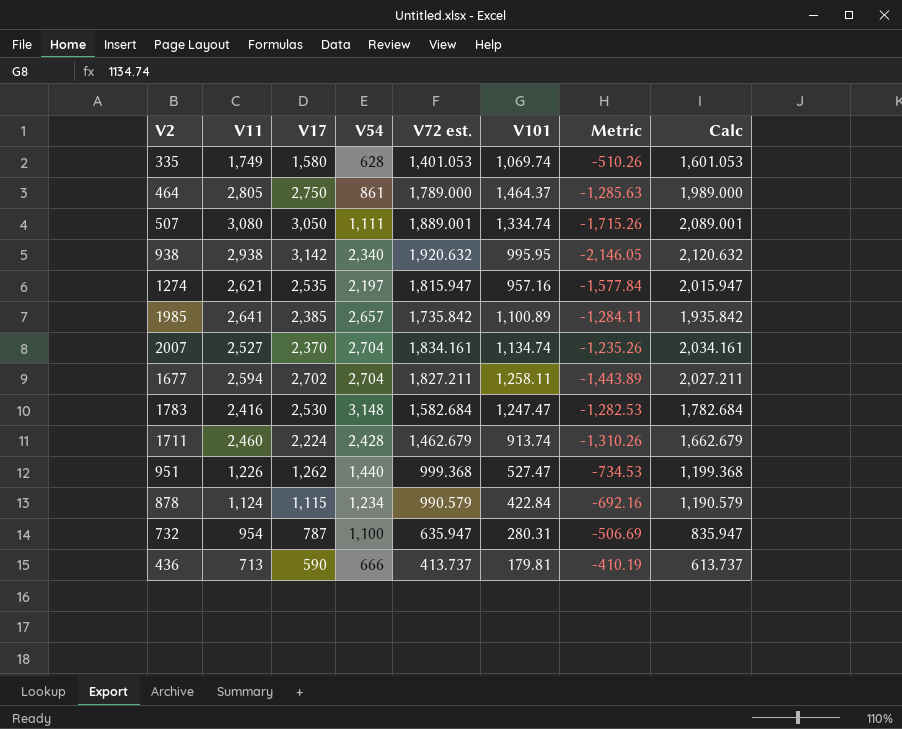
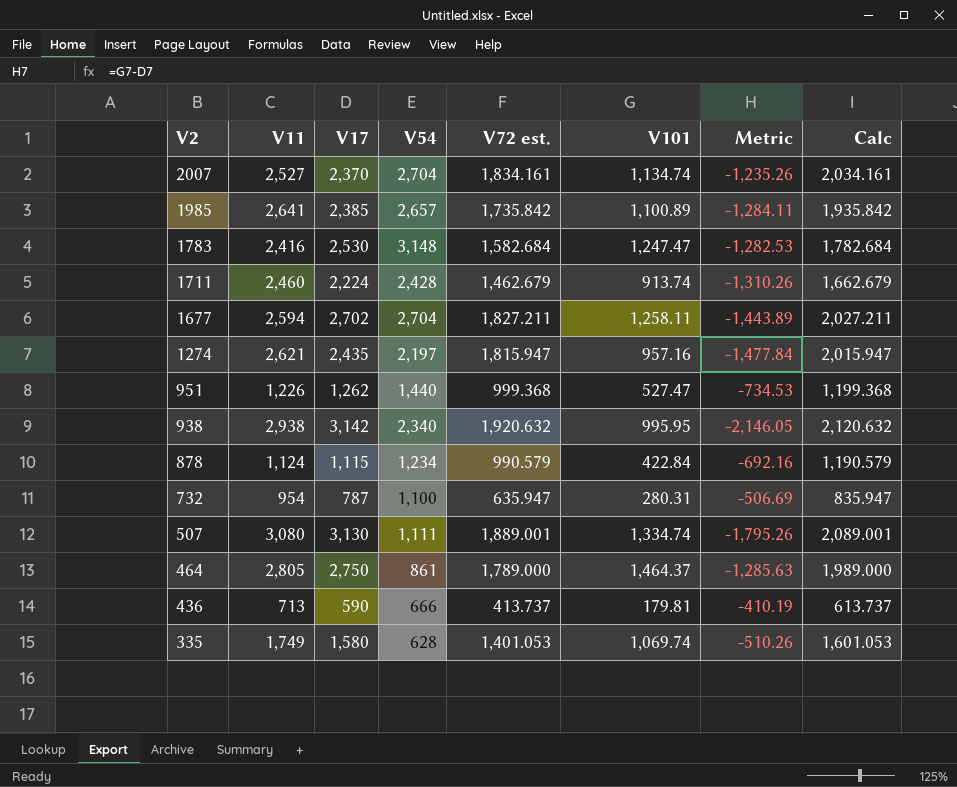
row order: none -> V2 descending
1274 | V17: 2,535 -> 2,435
1274 | Metric: -1,577.84 -> -1,477.84
507 | V17: 3,050 -> 3,130
507 | Metric: -1,715.26 -> -1,795.26

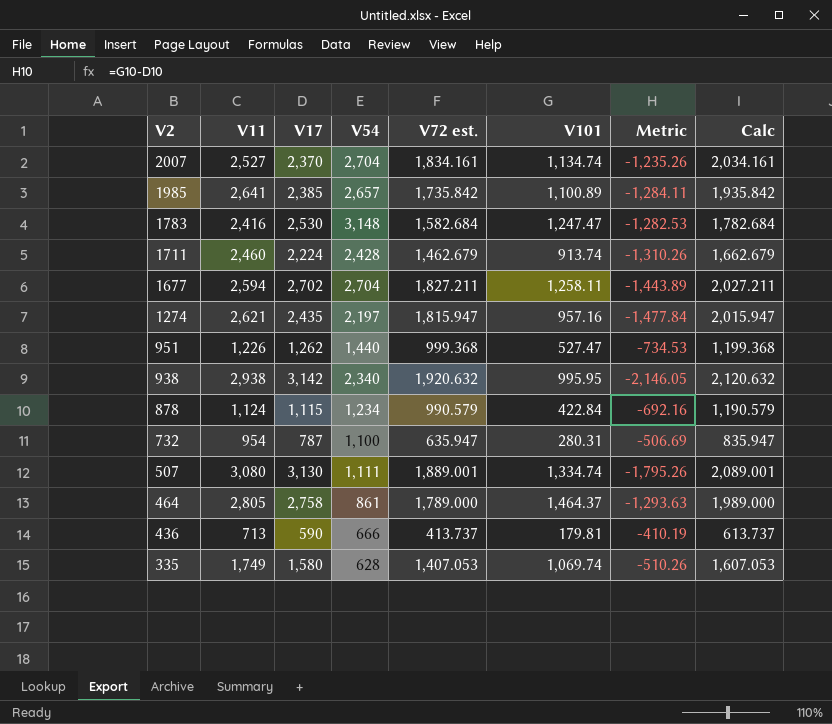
464 | V17: 2,750 -> 2,758
464 | Metric: -1,285.63 -> -1,293.63
335 | V72 est.: 1,401.053 -> 1,407.053
335 | Calc: 1,601.053 -> 1,607.053

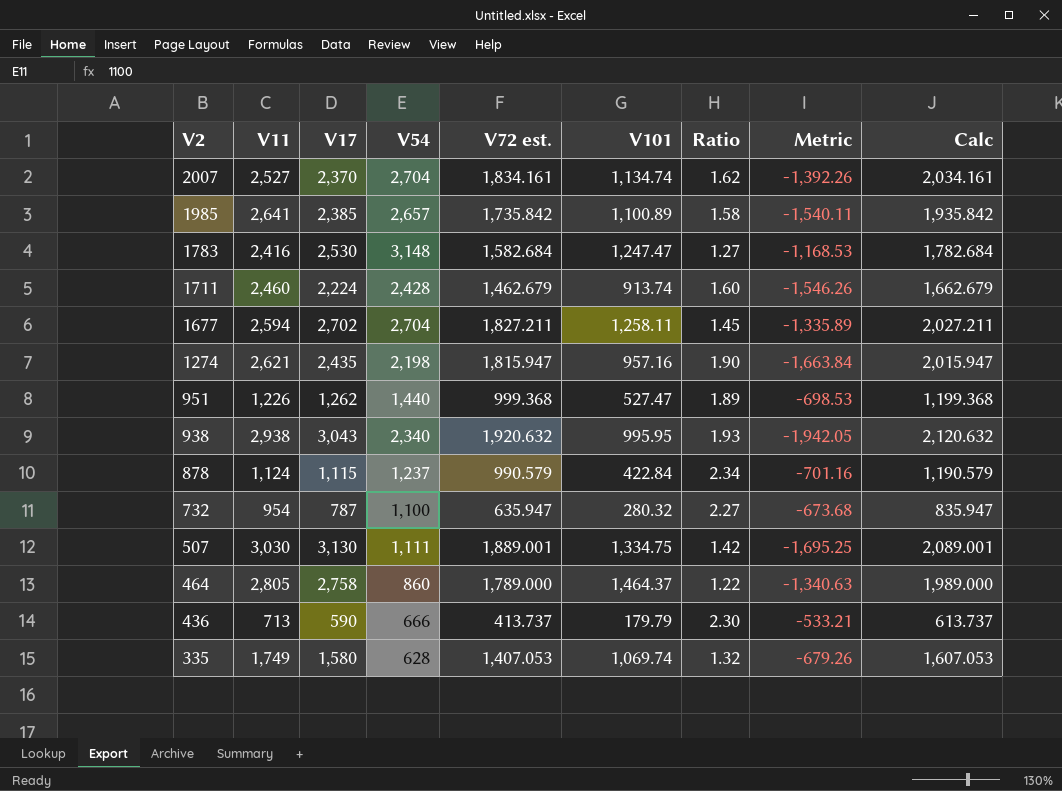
column Ratio | formula: none -> [V72 est.] / [V101]
column Metric | formula: [V101] - [V17] -> [V101] - [V11]
1274 | V54: 2,197 -> 2,198
938 | V17: 3,142 -> 3,043
878 | V54: 1,234 -> 1,237
732 | V101: 280.31 -> 280.32
507 | V11: 3,080 -> 3,030
507 | V101: 1,334.74 -> 1,334.75
464 | V54: 861 -> 860
436 | V101: 179.81 -> 179.79

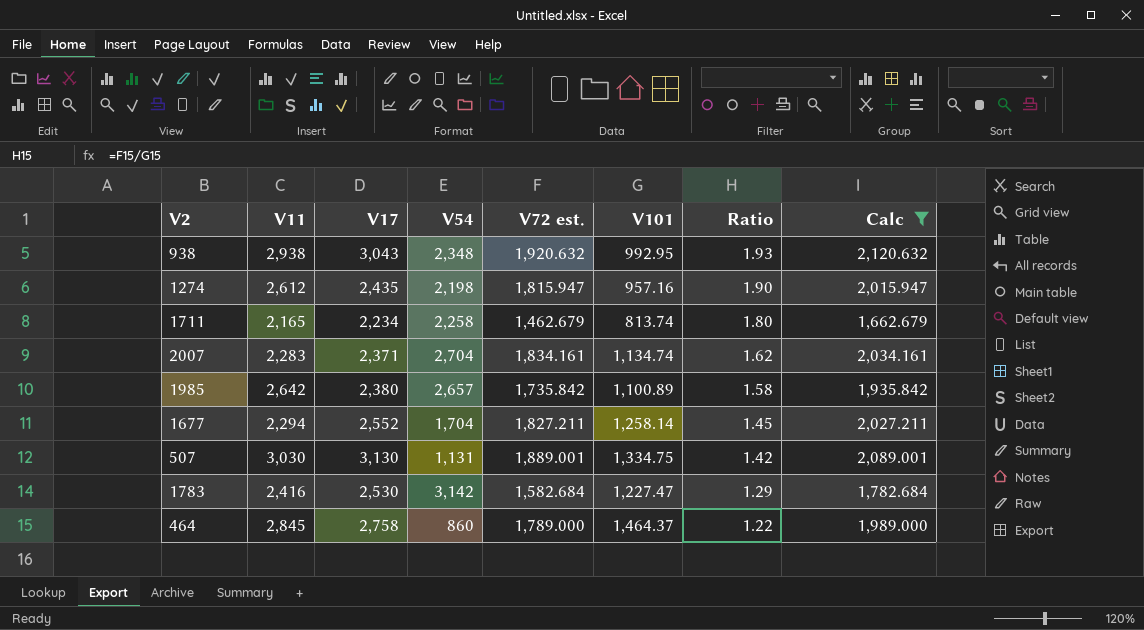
filter: none -> Calc >= 1,662.679
row order: V2 descending -> Ratio descending
column Metric | formula: [V101] - [V11] -> none
938 | V54: 2,340 -> 2,348
938 | V101: 995.95 -> 992.95
1274 | V11: 2,621 -> 2,612
1711 | V11: 2,460 -> 2,165
1711 | V17: 2,224 -> 2,234
1711 | V54: 2,428 -> 2,258
1711 | V101: 913.74 -> 813.74
1711 | Ratio: 1.60 -> 1.80
2007 | V11: 2,527 -> 2,283
2007 | V17: 2,370 -> 2,371
1985 | V11: 2,641 -> 2,642
1985 | V17: 2,385 -> 2,380
1677 | V11: 2,594 -> 2,294
1677 | V17: 2,702 -> 2,552
1677 | V54: 2,704 -> 1,704
1677 | V101: 1,258.11 -> 1,258.14
507 | V54: 1,111 -> 1,131
1783 | V54: 3,148 -> 3,142
1783 | V101: 1,247.47 -> 1,227.47
1783 | Ratio: 1.27 -> 1.29
464 | V11: 2,805 -> 2,845

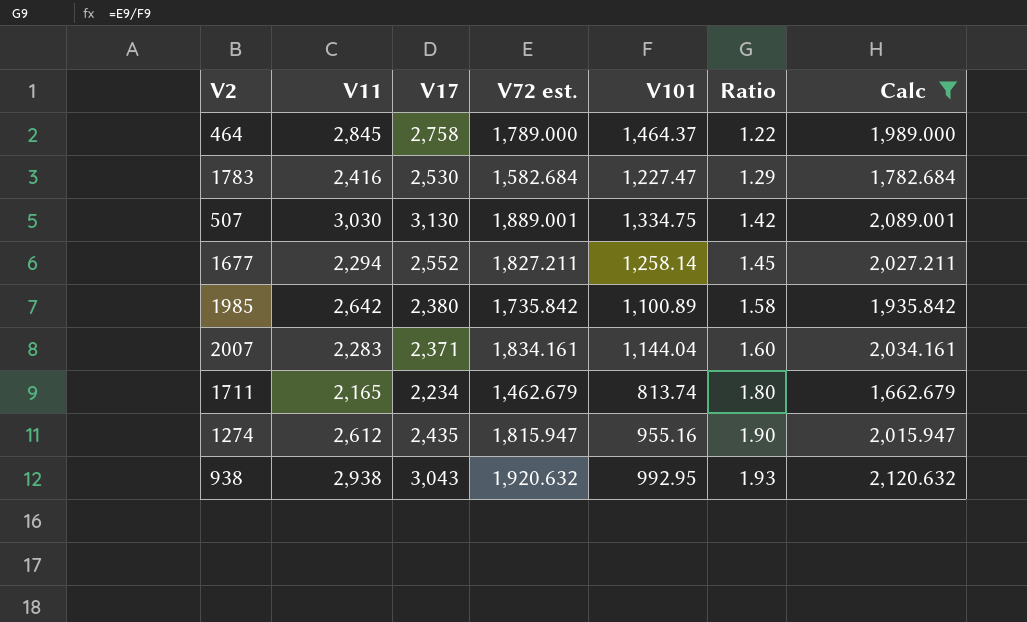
row order: Ratio descending -> Ratio ascending
column V54 | position: 4 -> none
2007 | V101: 1,134.74 -> 1,144.04
2007 | Ratio: 1.62 -> 1.60
1274 | V101: 957.16 -> 955.16

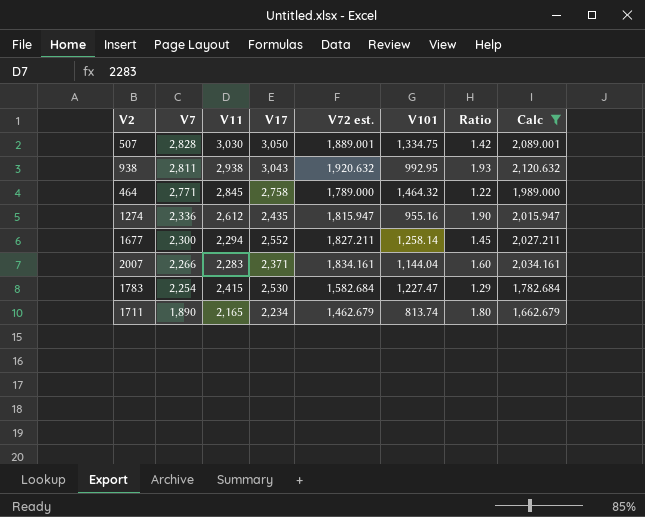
row order: Ratio ascending -> V7 descending
column V7 | position: none -> 2
row 1985: 2,642 | 2,380 | 1,735.842 | 1,100.89 | 1.58 | 1,935.842 -> none
507 | V17: 3,130 -> 3,050
464 | V101: 1,464.37 -> 1,464.32
1783 | V11: 2,416 -> 2,415

